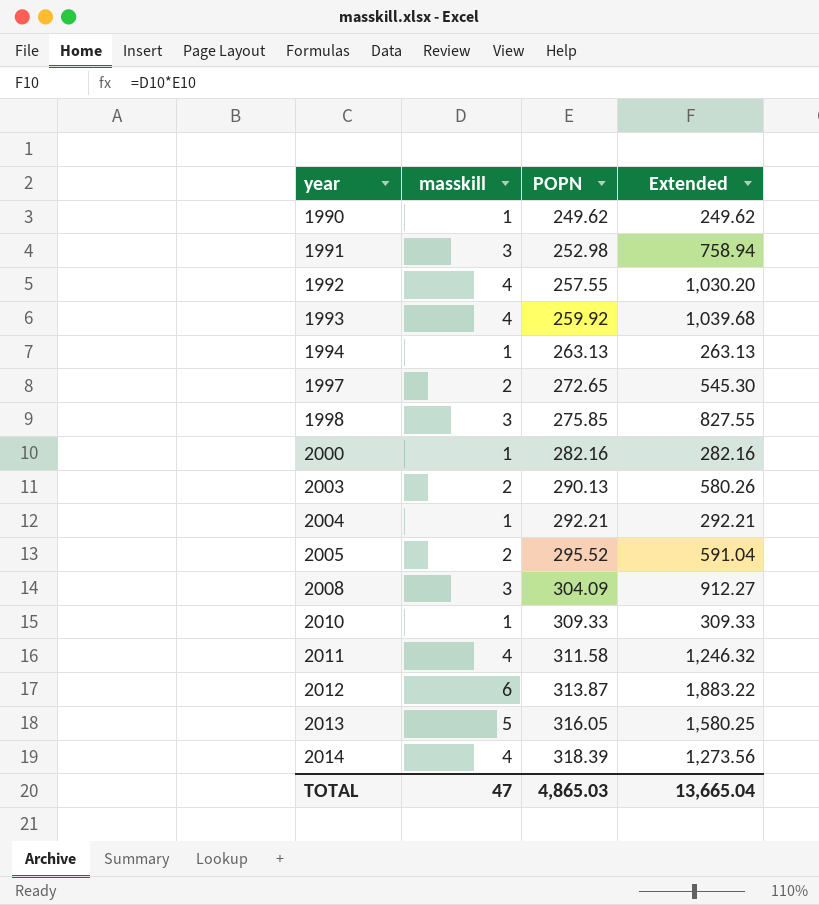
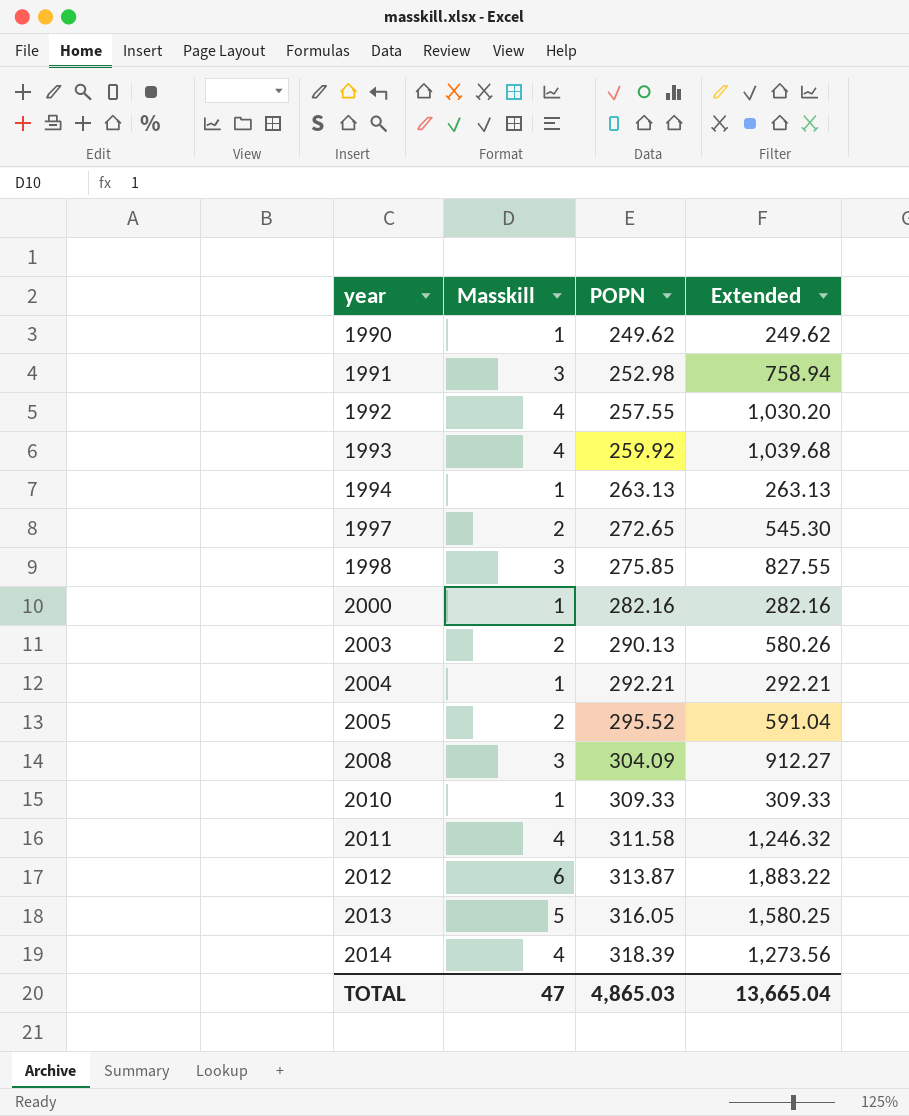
column name: masskill -> Masskill

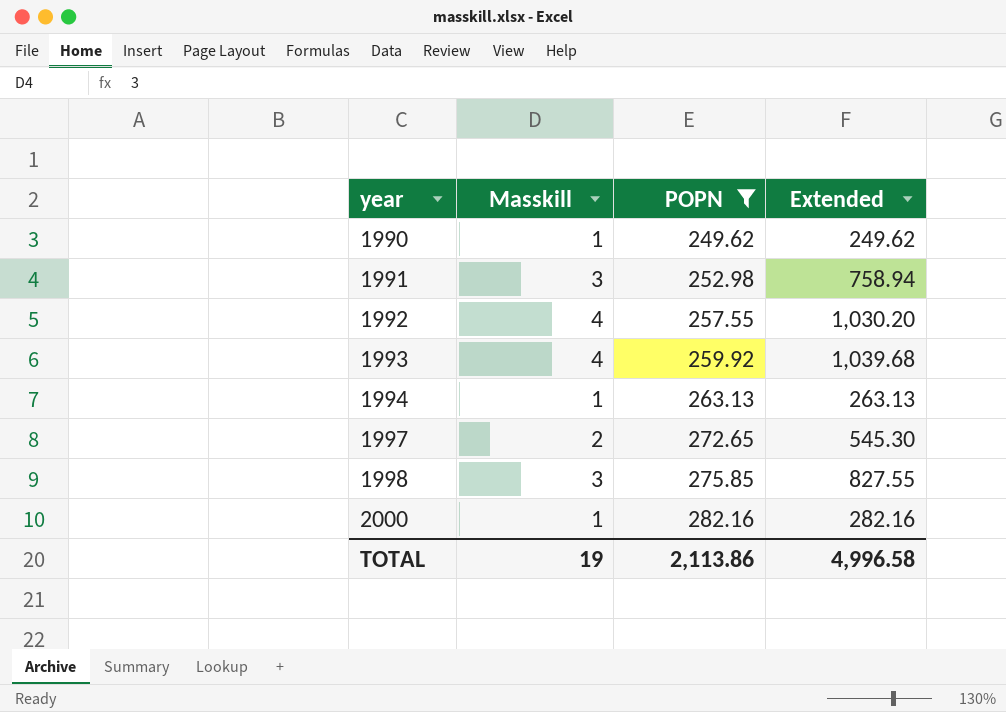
filter: none -> POPN <= 282.16
TOTAL | Masskill: 47 -> 19
TOTAL | POPN: 4,865.03 -> 2,113.86
TOTAL | Extended: 13,665.04 -> 4,996.58

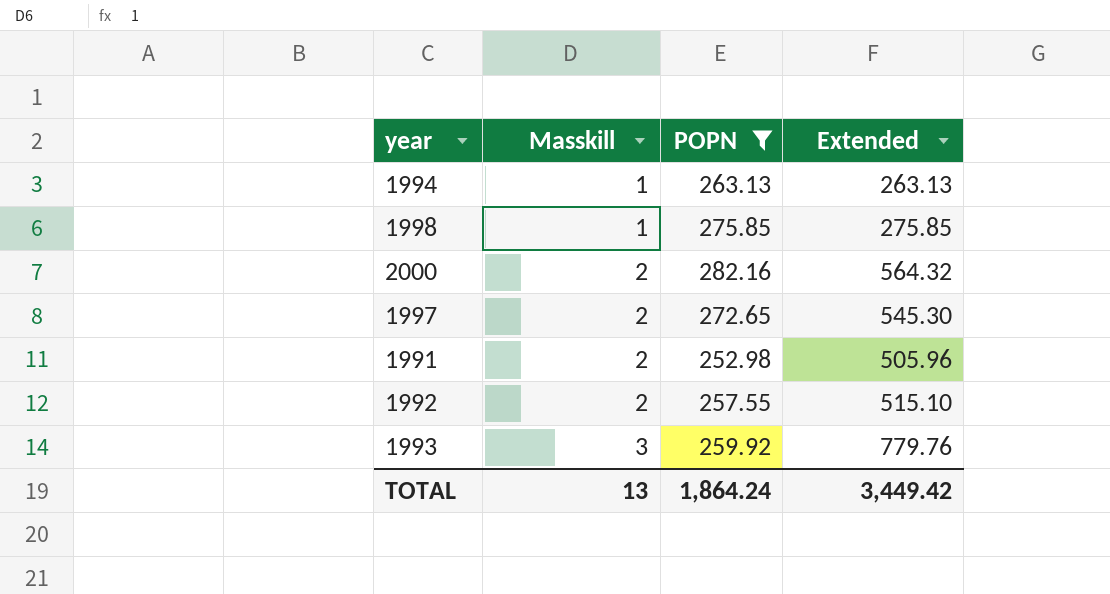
row order: year ascending -> Masskill ascending
row 1990: 1 | 249.62 | 249.62 -> none
1998 | Masskill: 3 -> 1
1998 | Extended: 827.55 -> 275.85
2000 | Masskill: 1 -> 2
2000 | Extended: 282.16 -> 564.32
1991 | Masskill: 3 -> 2
1991 | Extended: 758.94 -> 505.96
1992 | Masskill: 4 -> 2
1992 | Extended: 1,030.20 -> 515.10
1993 | Masskill: 4 -> 3
1993 | Extended: 1,039.68 -> 779.76
TOTAL | Masskill: 19 -> 13
TOTAL | POPN: 2,113.86 -> 1,864.24
TOTAL | Extended: 4,996.58 -> 3,449.42

